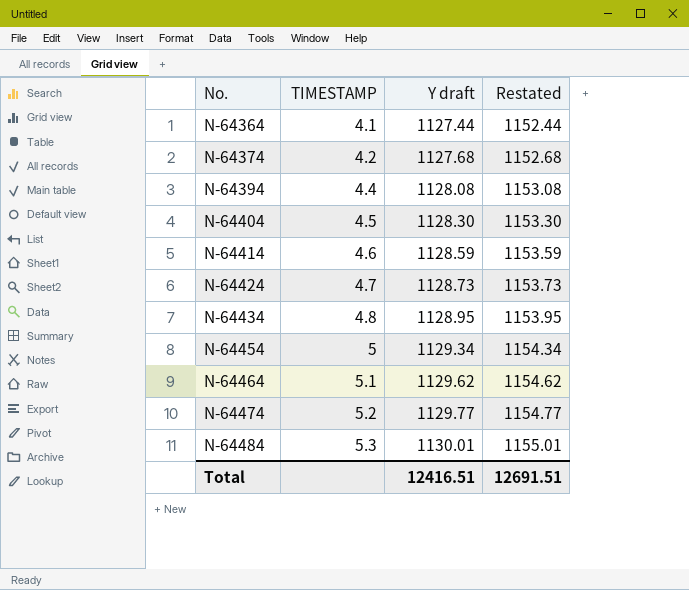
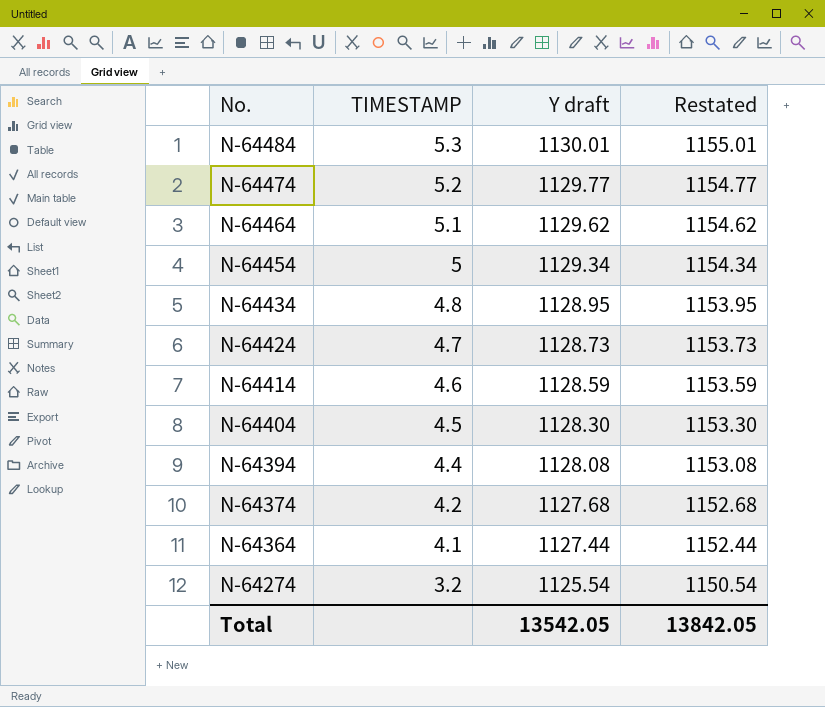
row order: No. ascending -> No. descending
row N-64274: none -> 3.2 | 1125.54 | 1150.54
Total | Y draft: 12416.51 -> 13542.05
Total | Restated: 12691.51 -> 13842.05

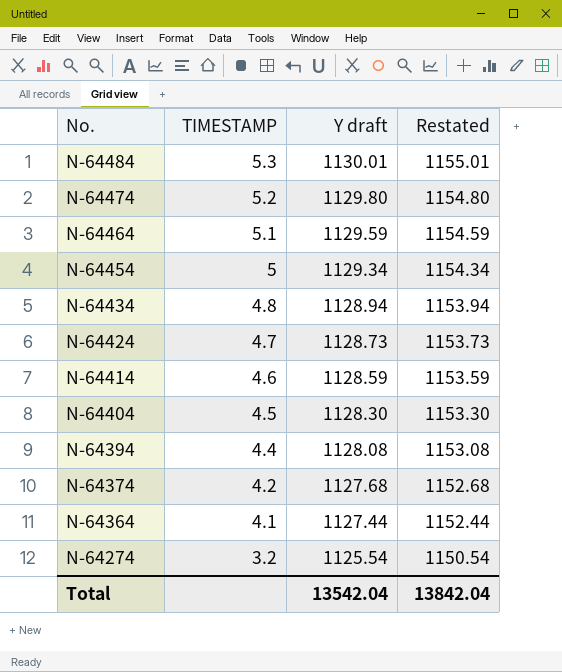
N-64474 | Y draft: 1129.77 -> 1129.80
N-64474 | Restated: 1154.77 -> 1154.80
N-64464 | Y draft: 1129.62 -> 1129.59
N-64464 | Restated: 1154.62 -> 1154.59
N-64434 | Y draft: 1128.95 -> 1128.94
N-64434 | Restated: 1153.95 -> 1153.94
Total | Y draft: 13542.05 -> 13542.04
Total | Restated: 13842.05 -> 13842.04

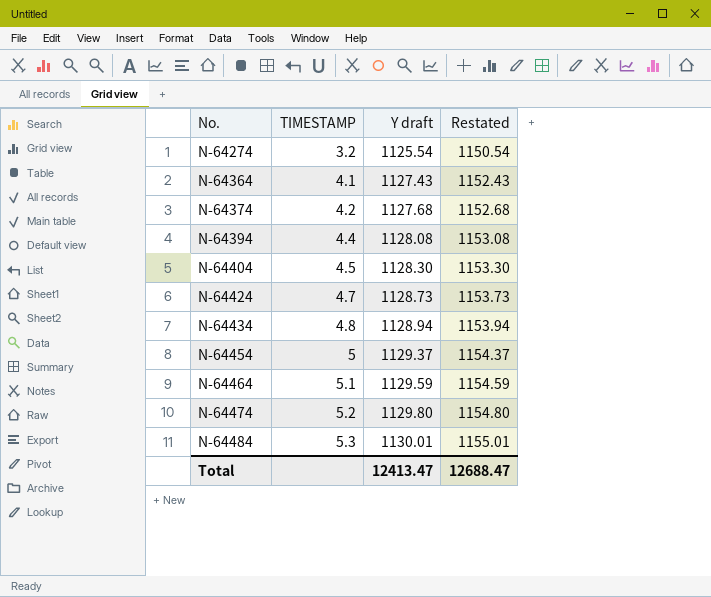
row order: No. descending -> No. ascending
row N-64414: 4.6 | 1128.59 | 1153.59 -> none
N-64364 | Y draft: 1127.44 -> 1127.43
N-64364 | Restated: 1152.44 -> 1152.43
N-64454 | Y draft: 1129.34 -> 1129.37
N-64454 | Restated: 1154.34 -> 1154.37
Total | Y draft: 13542.04 -> 12413.47
Total | Restated: 13842.04 -> 12688.47

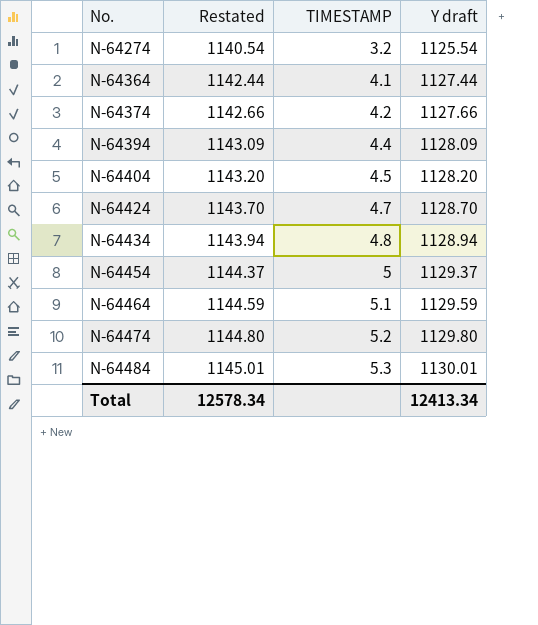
column Restated | formula: [Y draft] + 25 -> [Y draft] + 15
column Restated | position: 4 -> 2
N-64364 | Y draft: 1127.43 -> 1127.44
N-64374 | Y draft: 1127.68 -> 1127.66
N-64394 | Y draft: 1128.08 -> 1128.09
N-64404 | Y draft: 1128.30 -> 1128.20
N-64424 | Y draft: 1128.73 -> 1128.70
Total | Restated: 12688.47 -> 12578.34
Total | Y draft: 12413.47 -> 12413.34

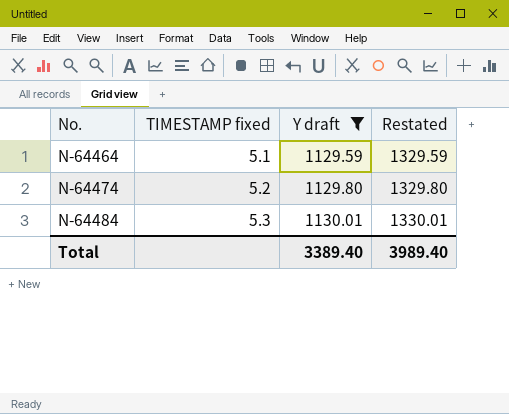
filter: none -> Y draft >= 1129.59
column name: TIMESTAMP -> TIMESTAMP fixed
column Restated | formula: [Y draft] + 15 -> [Y draft] + 200
column Restated | position: 2 -> 4
Total | Y draft: 12413.34 -> 3389.40
Total | Restated: 12578.34 -> 3989.40

